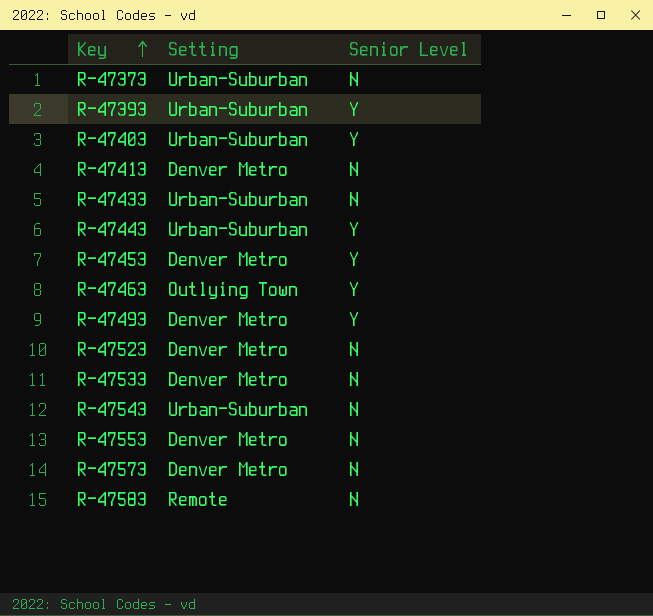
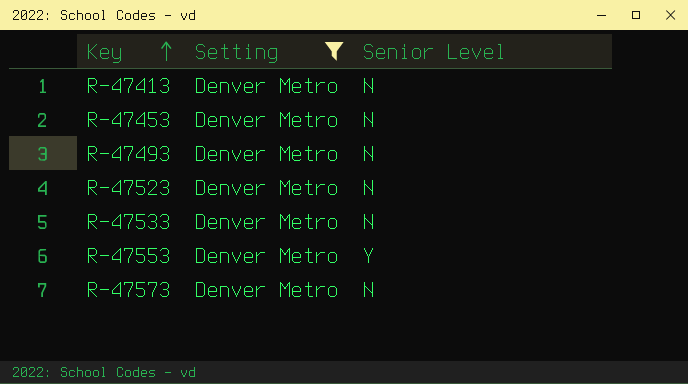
filter: none -> Setting = Denver Metro
R-47453 | Senior Level: Y -> N
R-47493 | Senior Level: Y -> N
R-47553 | Senior Level: N -> Y

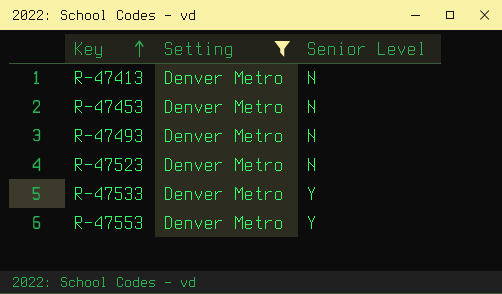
row R-47573: Denver Metro | N -> none
R-47533 | Senior Level: N -> Y

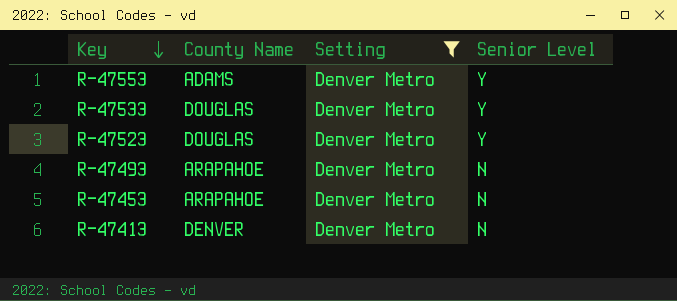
row order: Key ascending -> Key descending
column County Name | position: none -> 2
R-47523 | Senior Level: N -> Y

